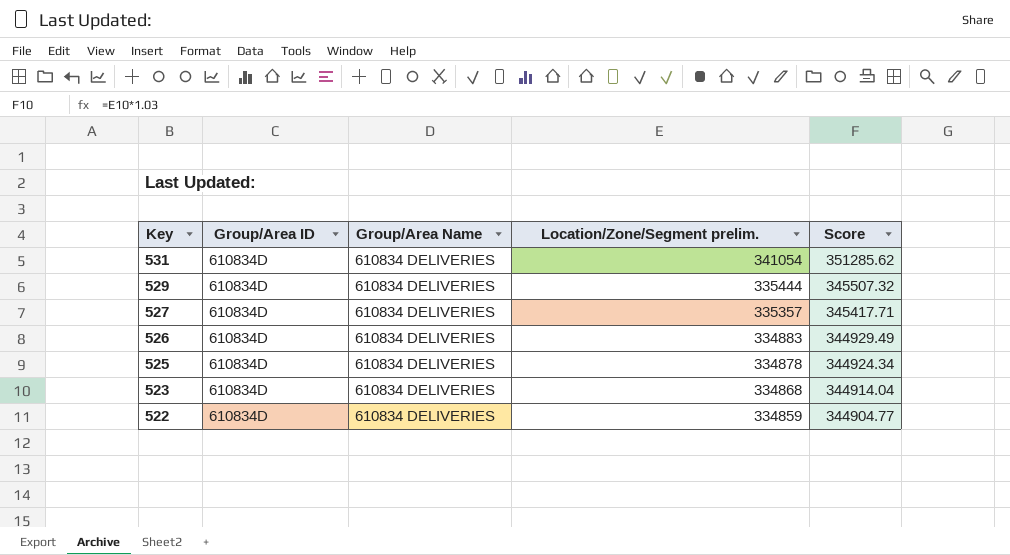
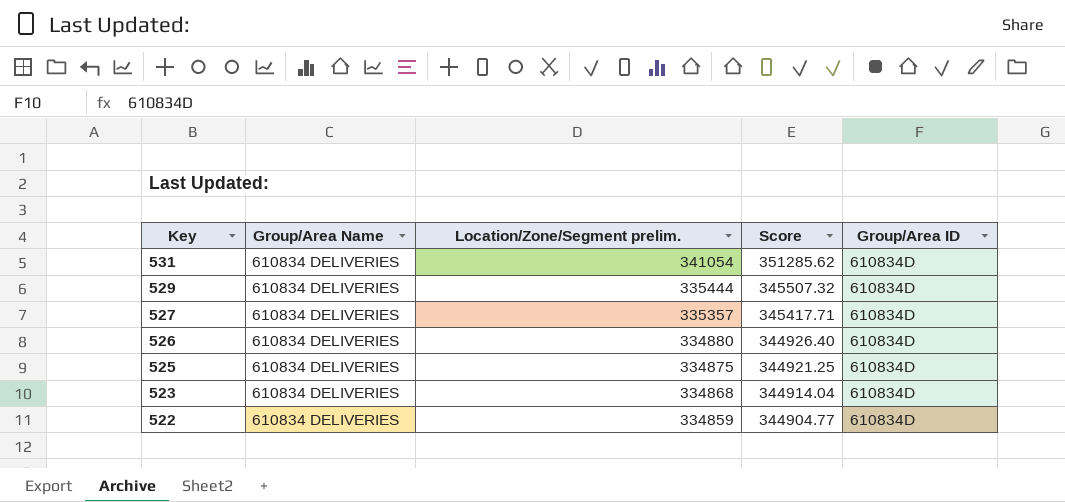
column Group/Area ID | position: 2 -> 5
526 | Location/Zone/Segment prelim.: 334883 -> 334880
526 | Score: 344929.49 -> 344926.40
525 | Location/Zone/Segment prelim.: 334878 -> 334875
525 | Score: 344924.34 -> 344921.25

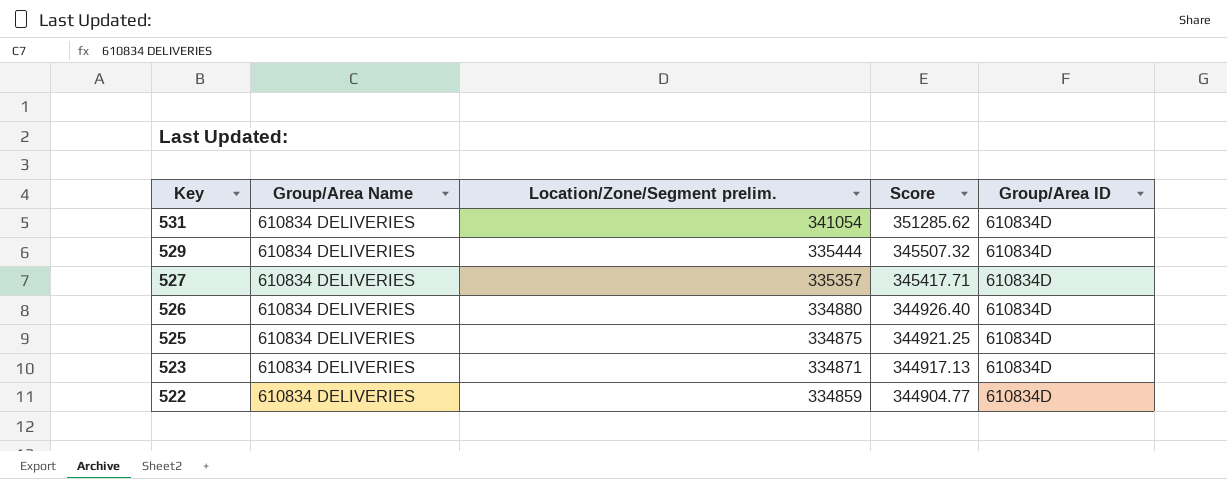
523 | Location/Zone/Segment prelim.: 334868 -> 334871
523 | Score: 344914.04 -> 344917.13

